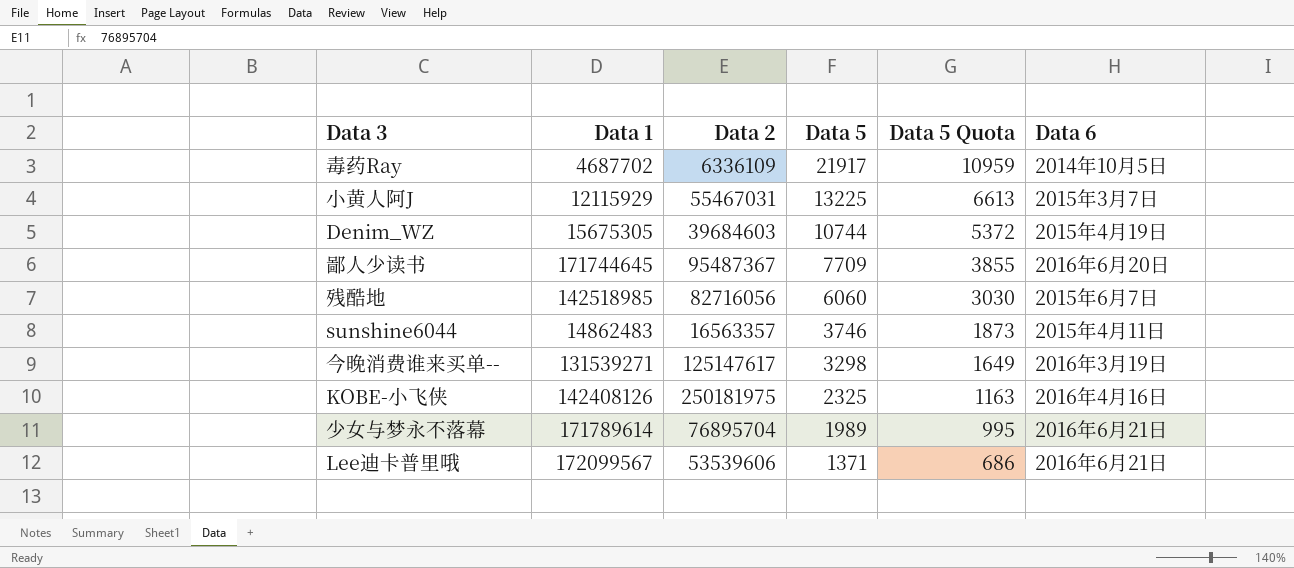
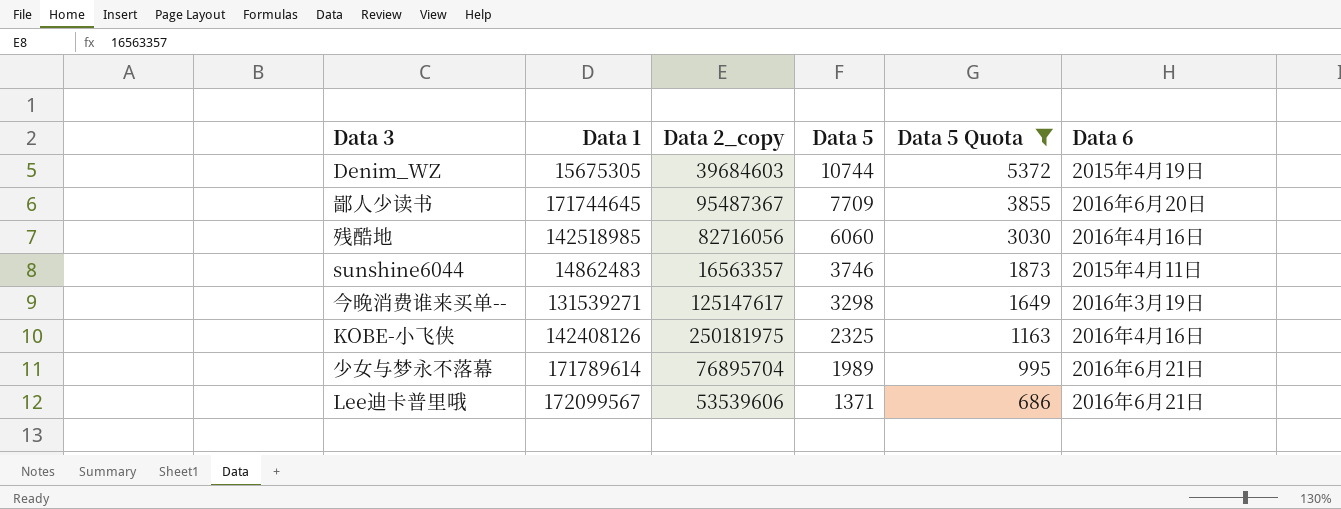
filter: none -> Data 5 Quota <= 5372
column name: Data 2 -> Data 2_copy
残酷地 | Data 6: 2015年6月7日 -> 2016年4月16日

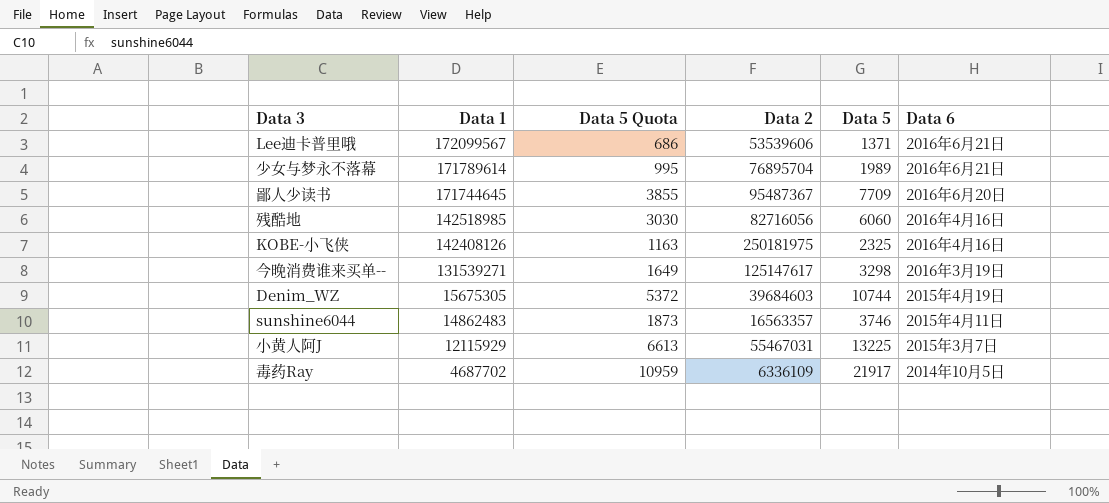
filter: Data 5 Quota <= 5372 -> none
row order: Data 5 descending -> Data 1 descending
column Data 5 Quota | position: 5 -> 3
column name: Data 2_copy -> Data 2

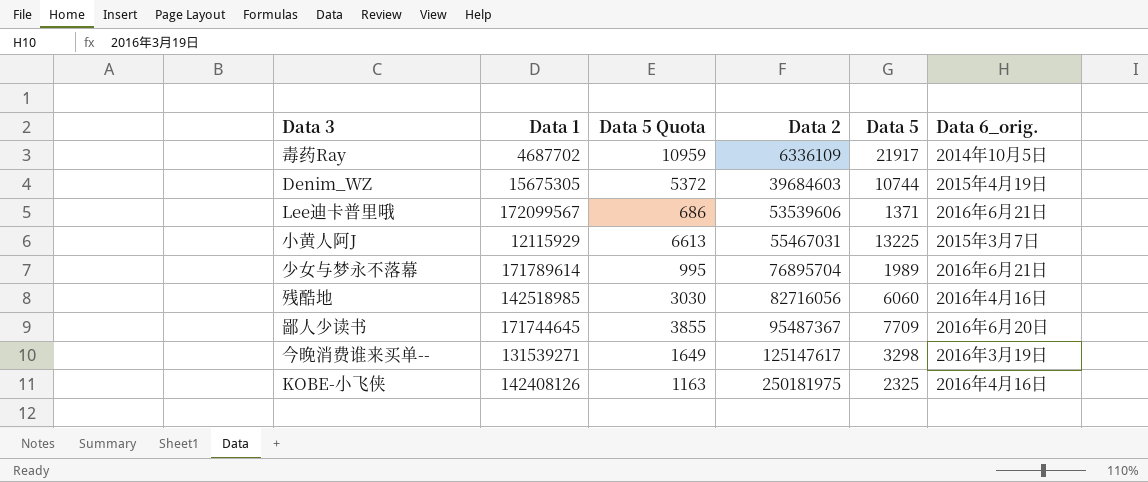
row order: Data 1 descending -> Data 2 ascending
column name: Data 6 -> Data 6_orig.
row sunshine6044: 14862483 | 1873 | 16563357 | 3746 | 2015年4月11日 -> none

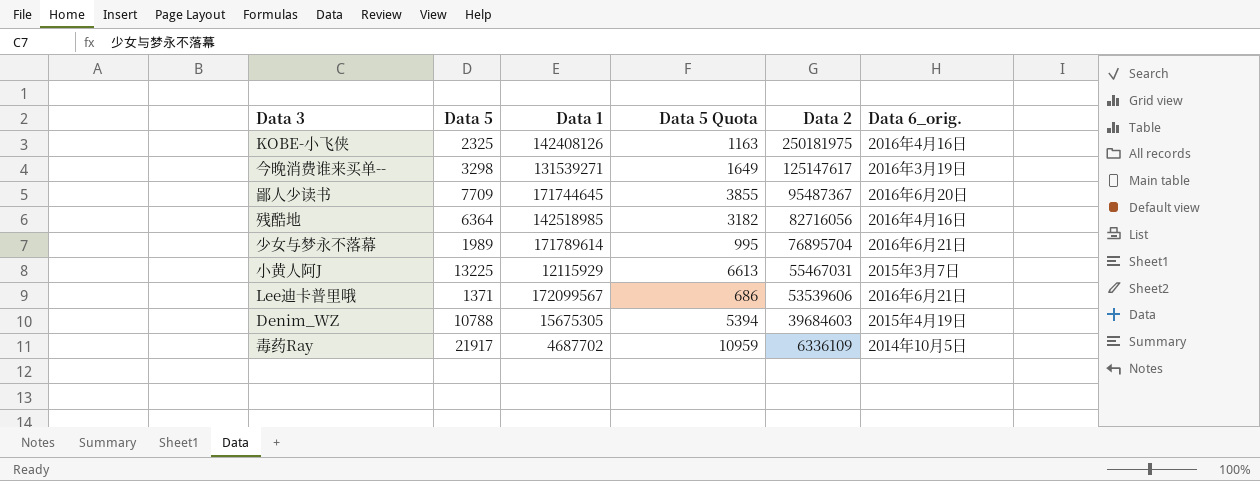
row order: Data 2 ascending -> Data 2 descending
column Data 5 | position: 5 -> 2
残酷地 | Data 5: 6060 -> 6364
残酷地 | Data 5 Quota: 3030 -> 3182
Denim_WZ | Data 5: 10744 -> 10788
Denim_WZ | Data 5 Quota: 5372 -> 5394

